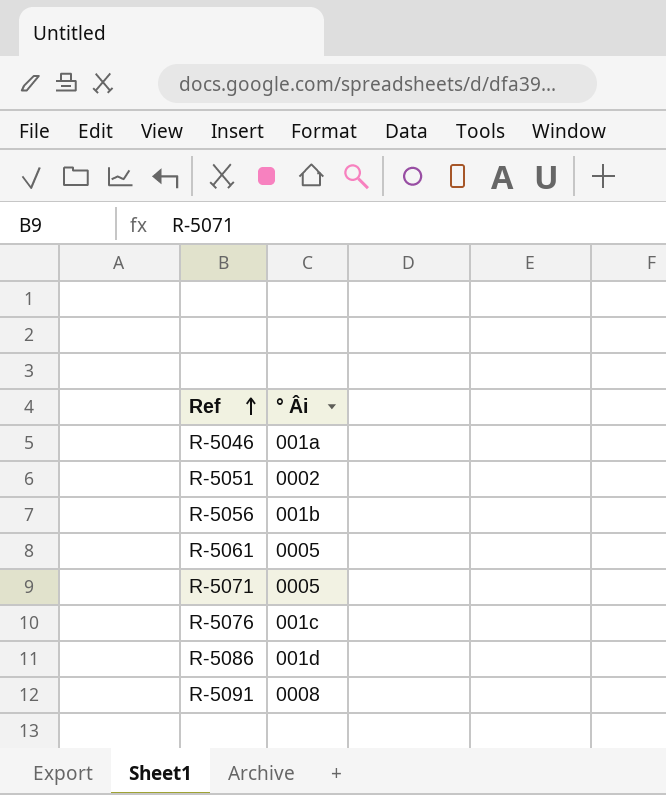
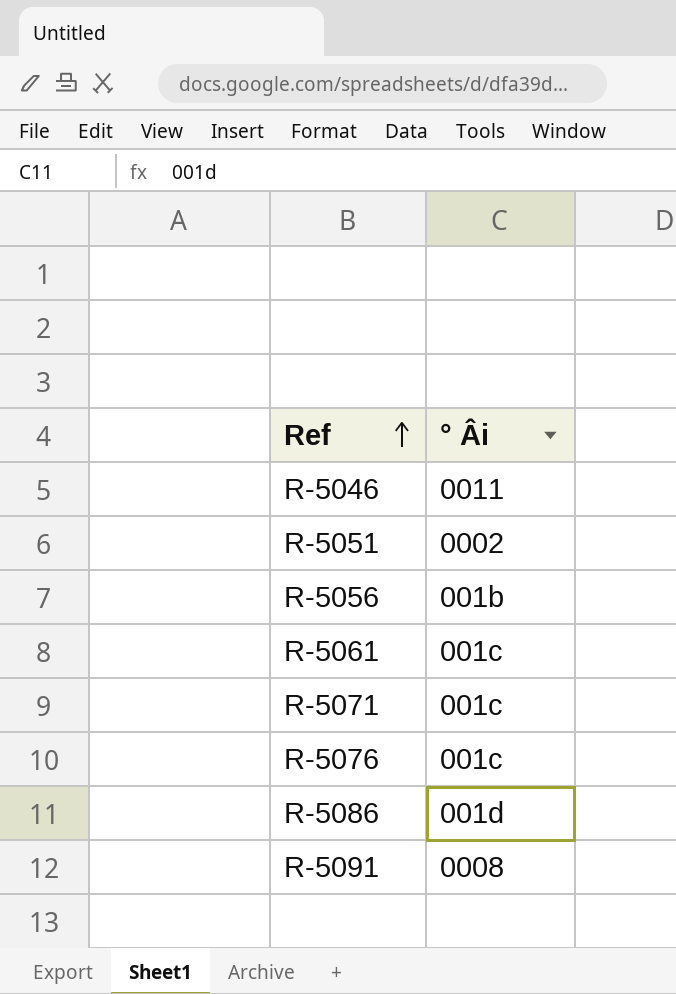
R-5046 | ° Âi: 001a -> 0011
R-5061 | ° Âi: 0005 -> 001c
R-5071 | ° Âi: 0005 -> 001c

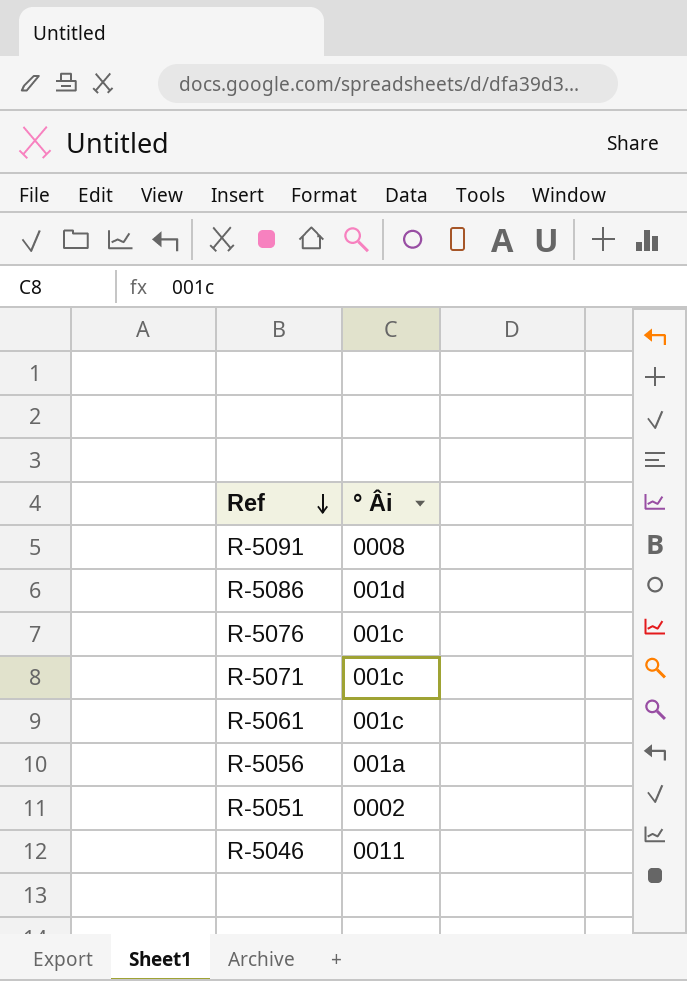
row order: Ref ascending -> Ref descending
R-5056 | ° Âi: 001b -> 001a

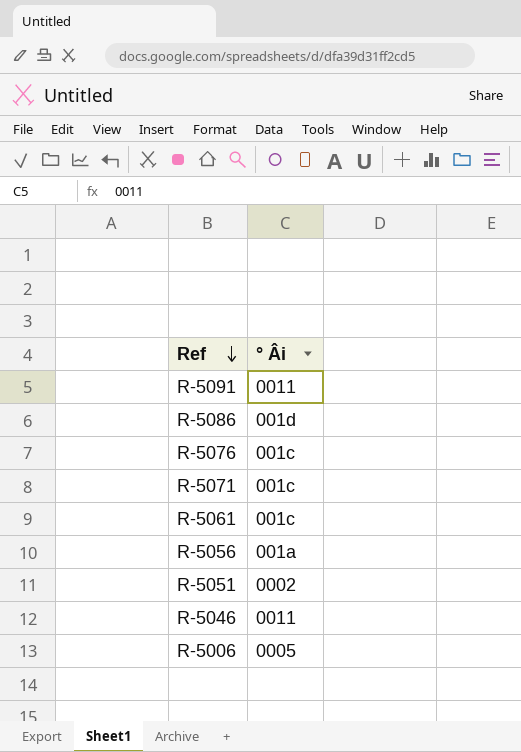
R-5091 | ° Âi: 0008 -> 0011
row R-5006: none -> 0005

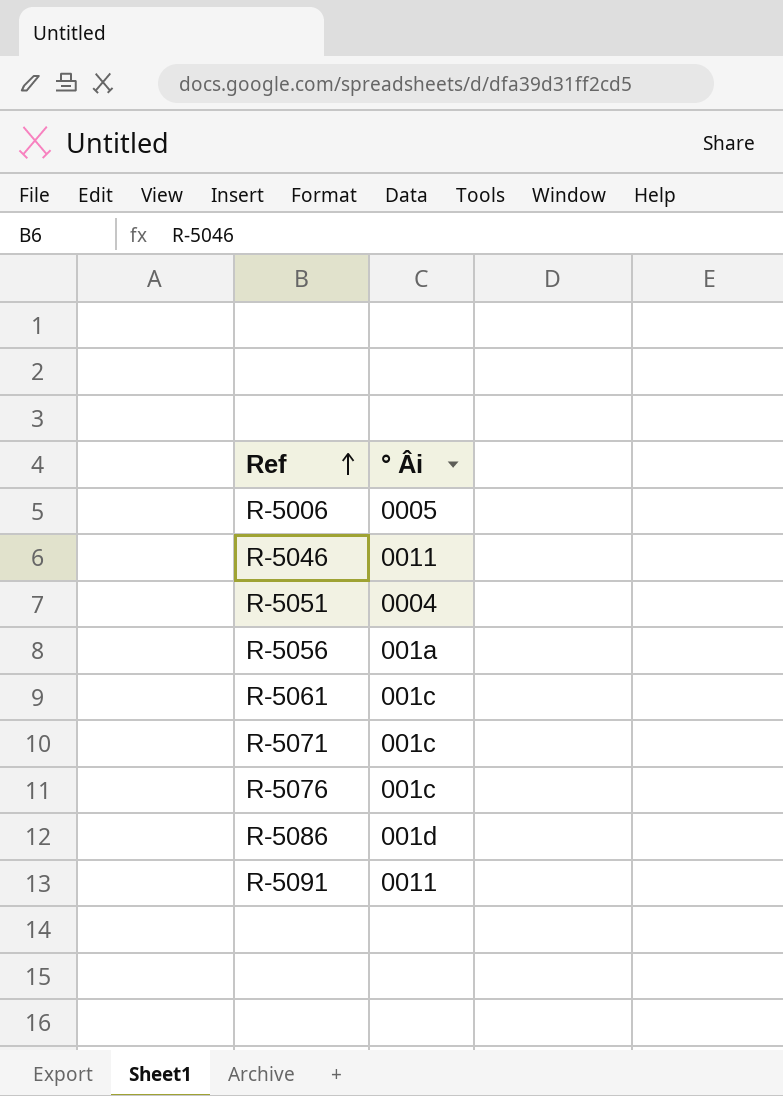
row order: Ref descending -> Ref ascending
R-5051 | ° Âi: 0002 -> 0004

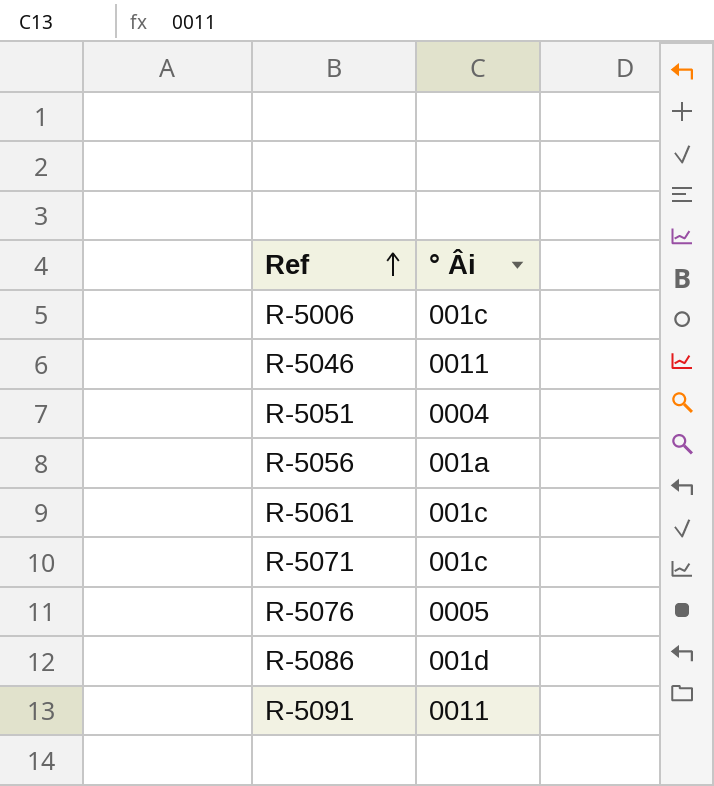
R-5006 | ° Âi: 0005 -> 001c
R-5076 | ° Âi: 001c -> 0005

